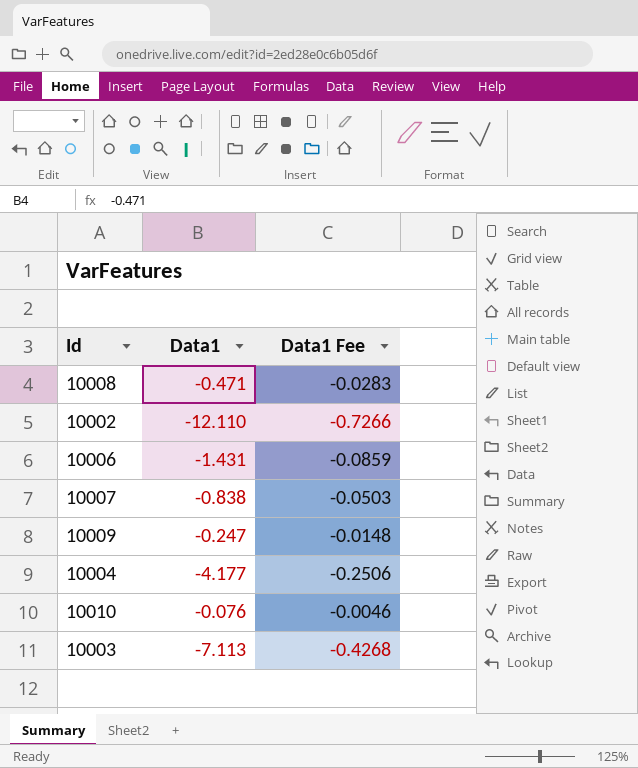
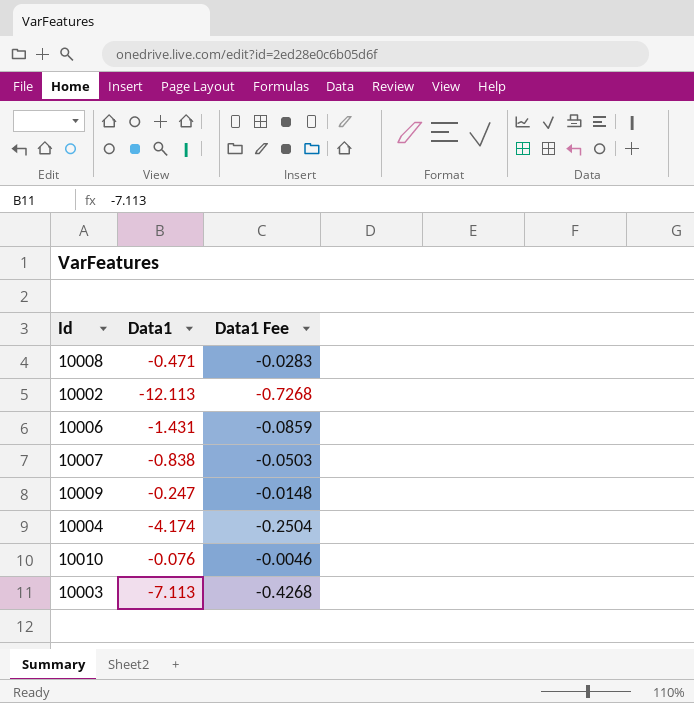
10002 | Data1: -12.110 -> -12.113
10002 | Data1 Fee: -0.7266 -> -0.7268
10004 | Data1: -4.177 -> -4.174
10004 | Data1 Fee: -0.2506 -> -0.2504

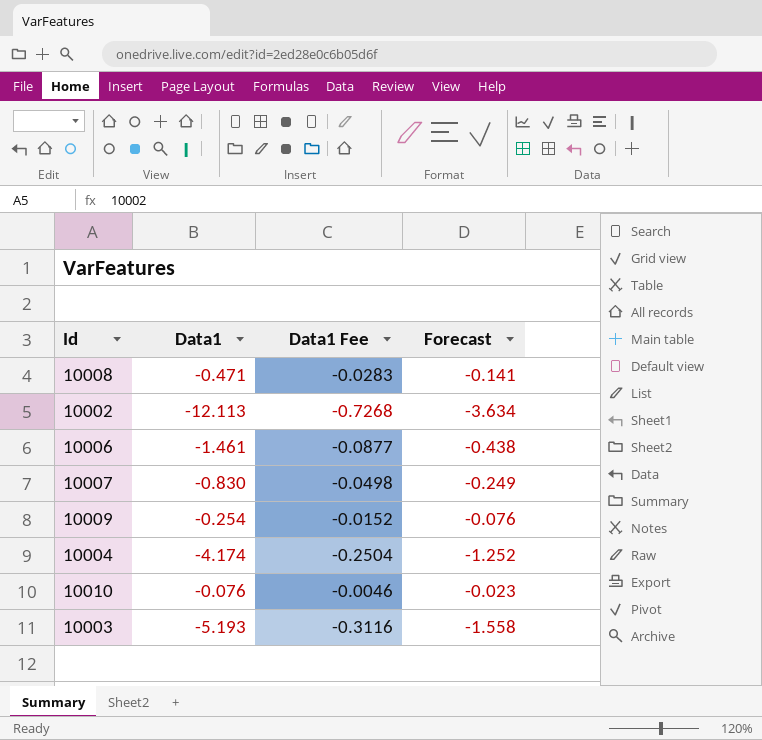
column Forecast | formula: none -> [Data1] * 0.3
10006 | Data1: -1.431 -> -1.461
10006 | Data1 Fee: -0.0859 -> -0.0877
10007 | Data1: -0.838 -> -0.830
10007 | Data1 Fee: -0.0503 -> -0.0498
10009 | Data1: -0.247 -> -0.254
10009 | Data1 Fee: -0.0148 -> -0.0152
10003 | Data1: -7.113 -> -5.193
10003 | Data1 Fee: -0.4268 -> -0.3116

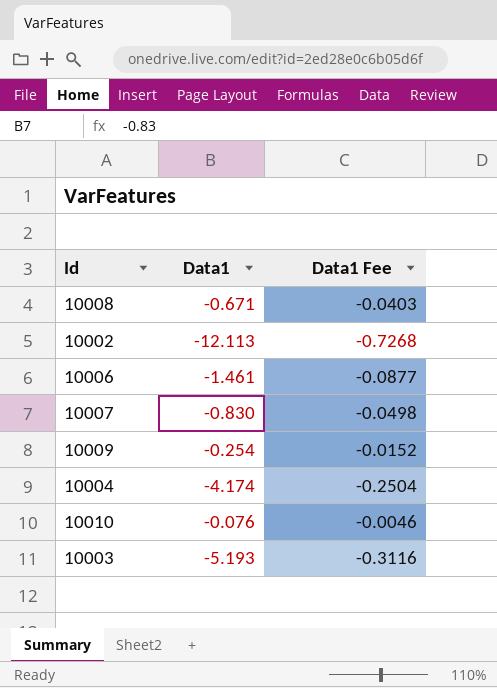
column Forecast | formula: [Data1] * 0.3 -> none
10008 | Data1: -0.471 -> -0.671
10008 | Data1 Fee: -0.0283 -> -0.0403

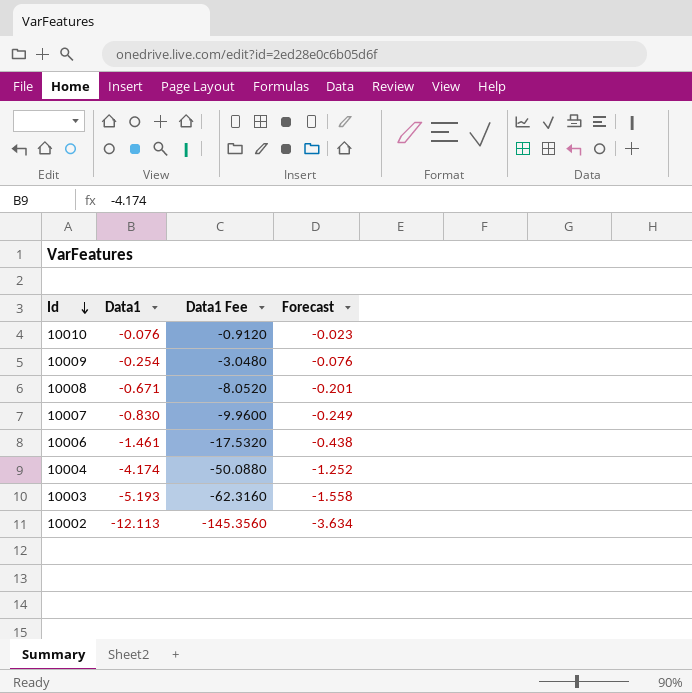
row order: none -> Id descending
column Data1 Fee | formula: [Data1] * 0.06 -> [Data1] * 12
column Forecast | formula: none -> [Data1] * 0.3

